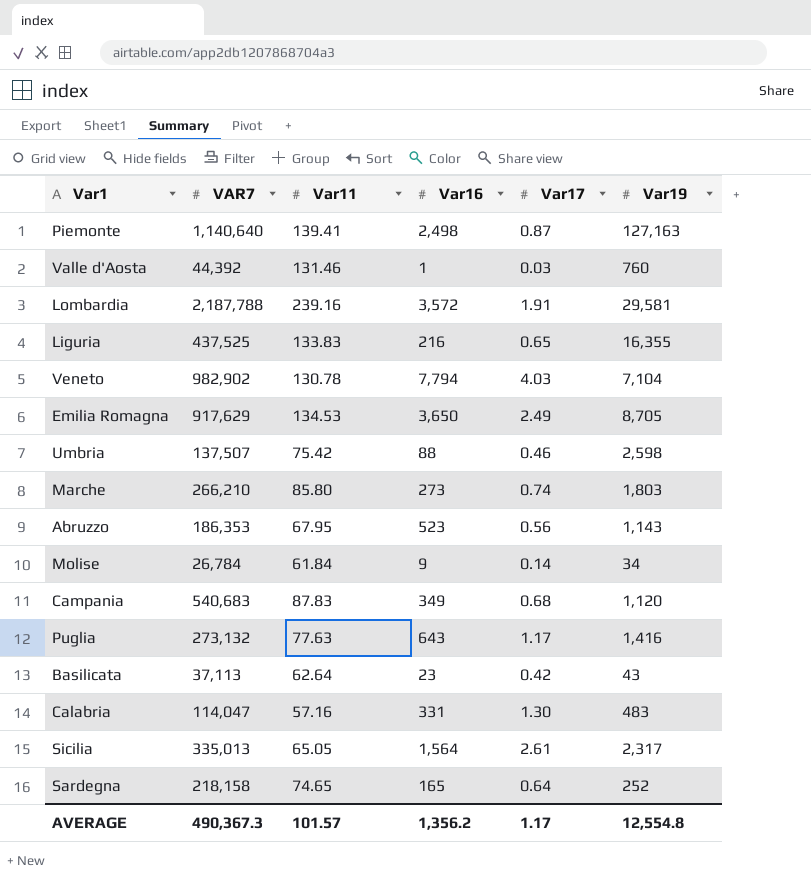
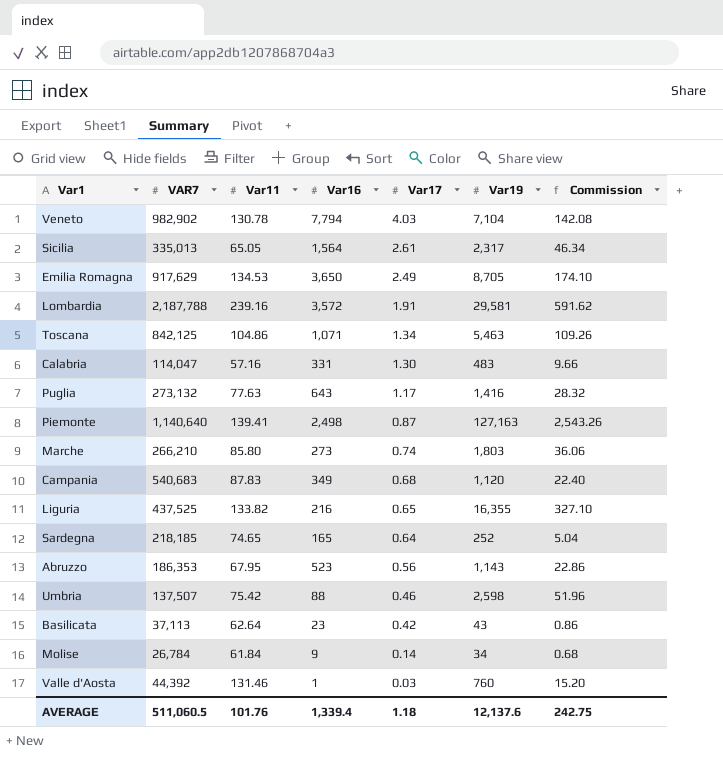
row order: none -> Var17 descending
column Commission | formula: none -> [Var19] * 0.02
row Toscana: none -> 842,125 | 104.86 | 1,071 | 1.34 | 5,463 | 109.26
Liguria | Var11: 133.83 -> 133.82
Sardegna | VAR7: 218,158 -> 218,185
AVERAGE | VAR7: 490,367.3 -> 511,060.5
AVERAGE | Var11: 101.57 -> 101.76
AVERAGE | Var16: 1,356.2 -> 1,339.4
AVERAGE | Var17: 1.17 -> 1.18
AVERAGE | Var19: 12,554.8 -> 12,137.6

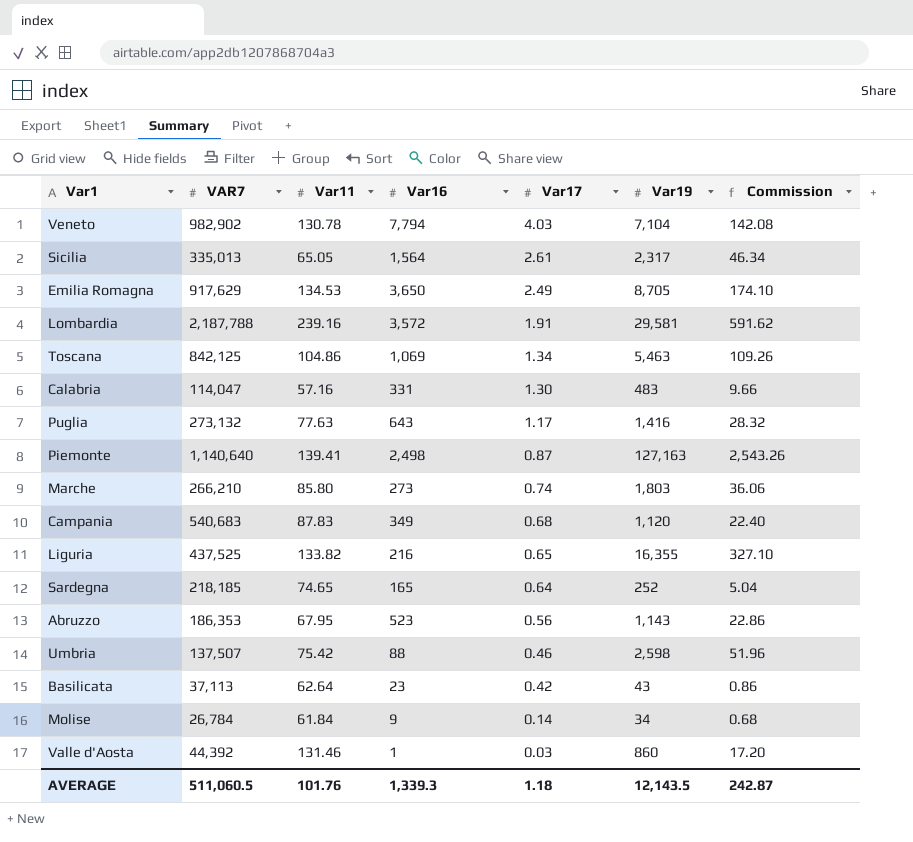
Toscana | Var16: 1,071 -> 1,069
Valle d'Aosta | Var19: 760 -> 860
Valle d'Aosta | Commission: 15.20 -> 17.20
AVERAGE | Var16: 1,339.4 -> 1,339.3
AVERAGE | Var19: 12,137.6 -> 12,143.5
AVERAGE | Commission: 242.75 -> 242.87

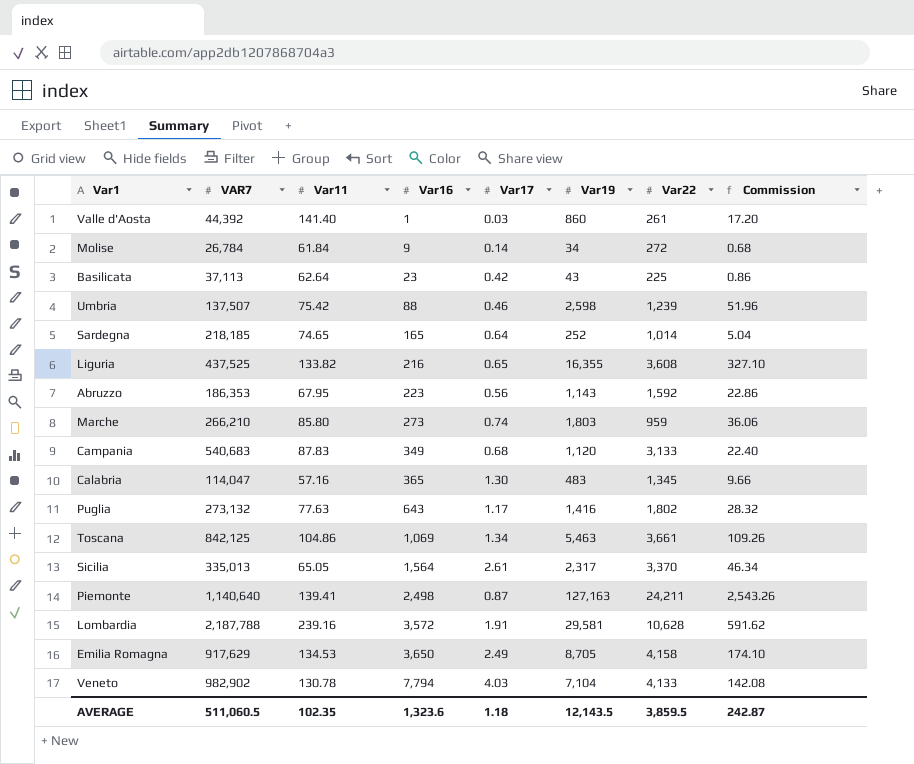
row order: Var17 descending -> Var16 ascending
column Var22 | position: none -> 7
Valle d'Aosta | Var11: 131.46 -> 141.40
Abruzzo | Var16: 523 -> 223
Calabria | Var16: 331 -> 365
AVERAGE | Var11: 101.76 -> 102.35
AVERAGE | Var16: 1,339.3 -> 1,323.6

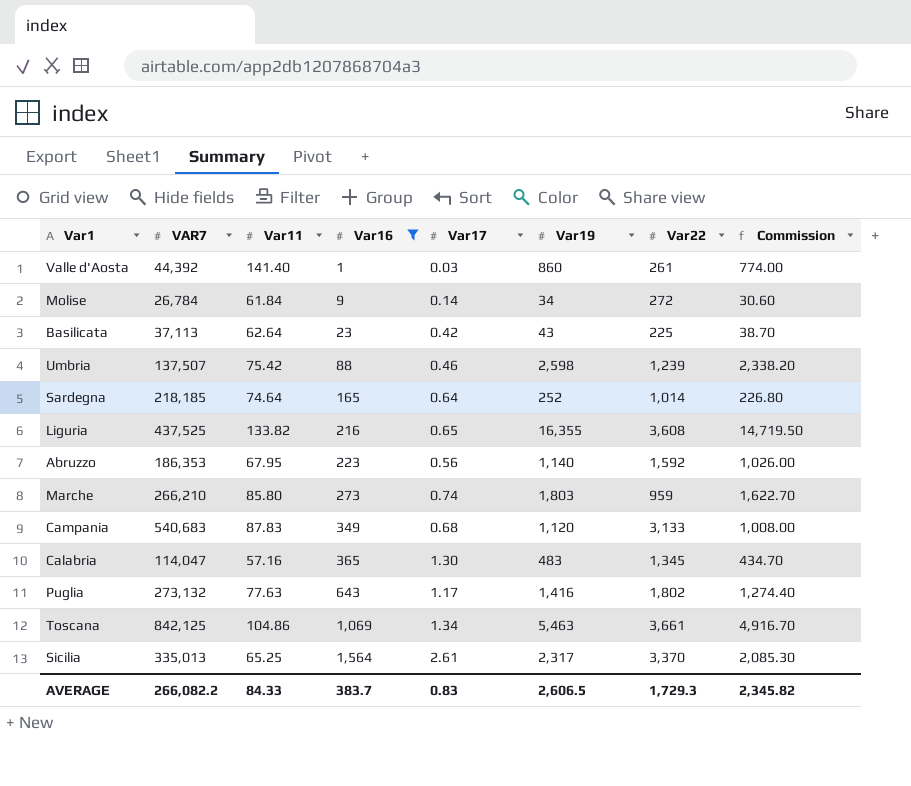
filter: none -> Var16 <= 1,564
column Commission | formula: [Var19] * 0.02 -> [Var19] * 0.9
Sardegna | Var11: 74.65 -> 74.64
Abruzzo | Var19: 1,143 -> 1,140
Sicilia | Var11: 65.05 -> 65.25
AVERAGE | VAR7: 511,060.5 -> 266,082.2
AVERAGE | Var11: 102.35 -> 84.33
AVERAGE | Var16: 1,323.6 -> 383.7
AVERAGE | Var17: 1.18 -> 0.83
AVERAGE | Var19: 12,143.5 -> 2,606.5
AVERAGE | Var22: 3,859.5 -> 1,729.3
AVERAGE | Commission: 242.87 -> 2,345.82

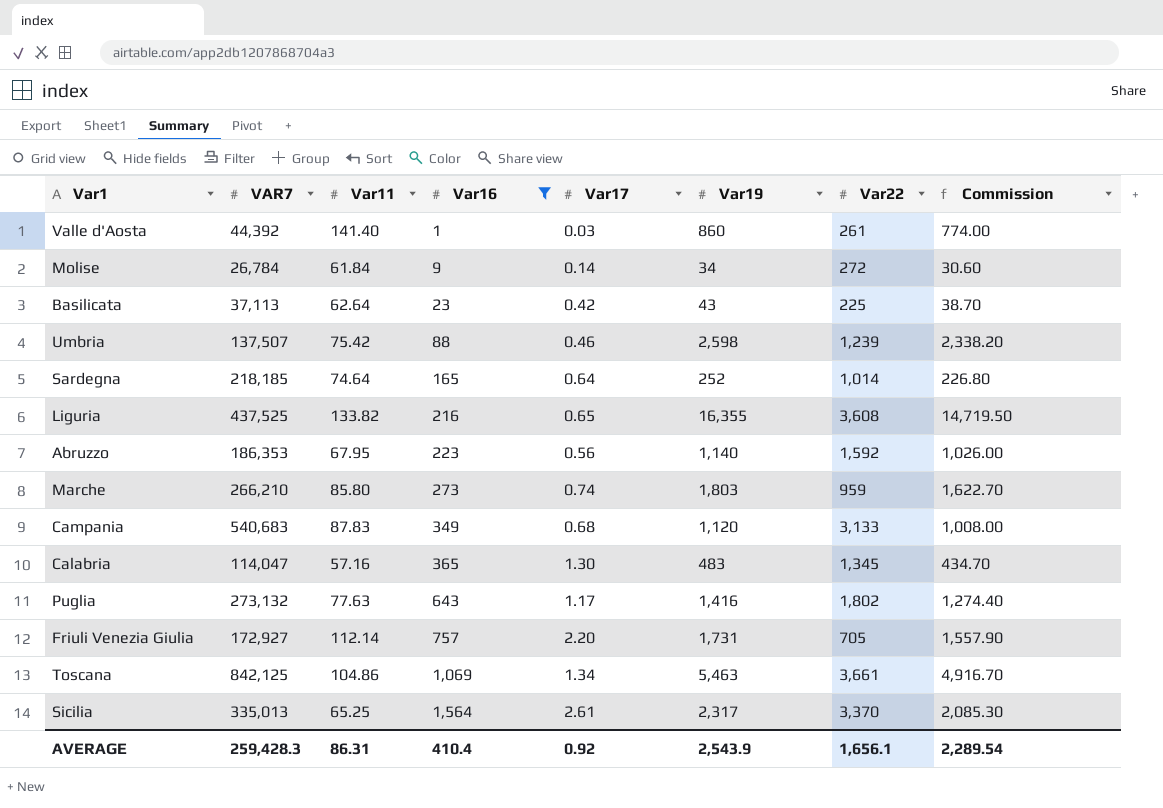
row Friuli Venezia Giulia: none -> 172,927 | 112.14 | 757 | 2.20 | 1,731 | 705 | 1,557.90
AVERAGE | VAR7: 266,082.2 -> 259,428.3
AVERAGE | Var11: 84.33 -> 86.31
AVERAGE | Var16: 383.7 -> 410.4
AVERAGE | Var17: 0.83 -> 0.92
AVERAGE | Var19: 2,606.5 -> 2,543.9
AVERAGE | Var22: 1,729.3 -> 1,656.1
AVERAGE | Commission: 2,345.82 -> 2,289.54

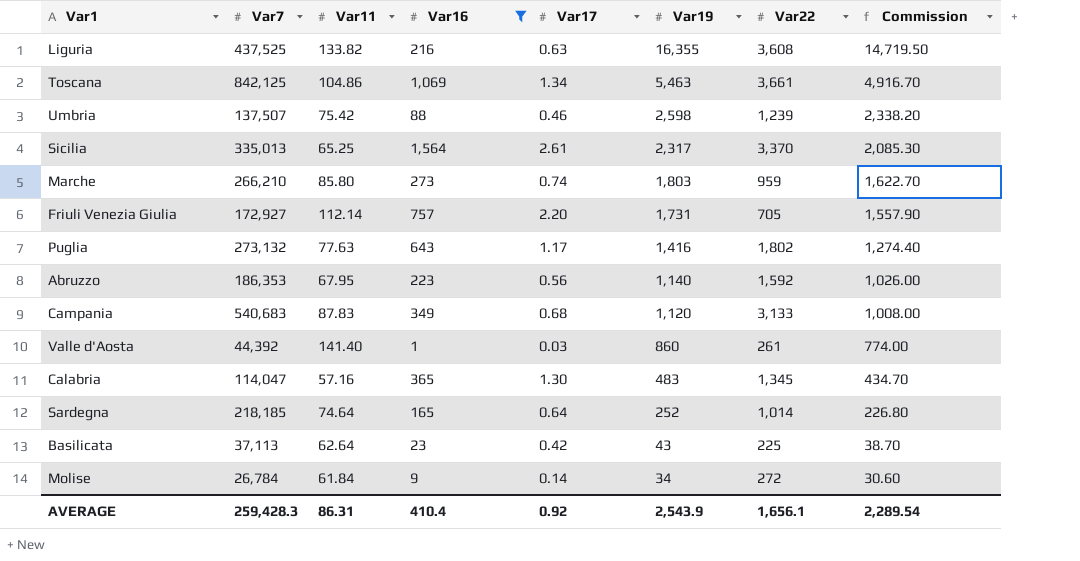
row order: Var16 ascending -> Var19 descending
column name: VAR7 -> Var7
Liguria | Var17: 0.65 -> 0.63

